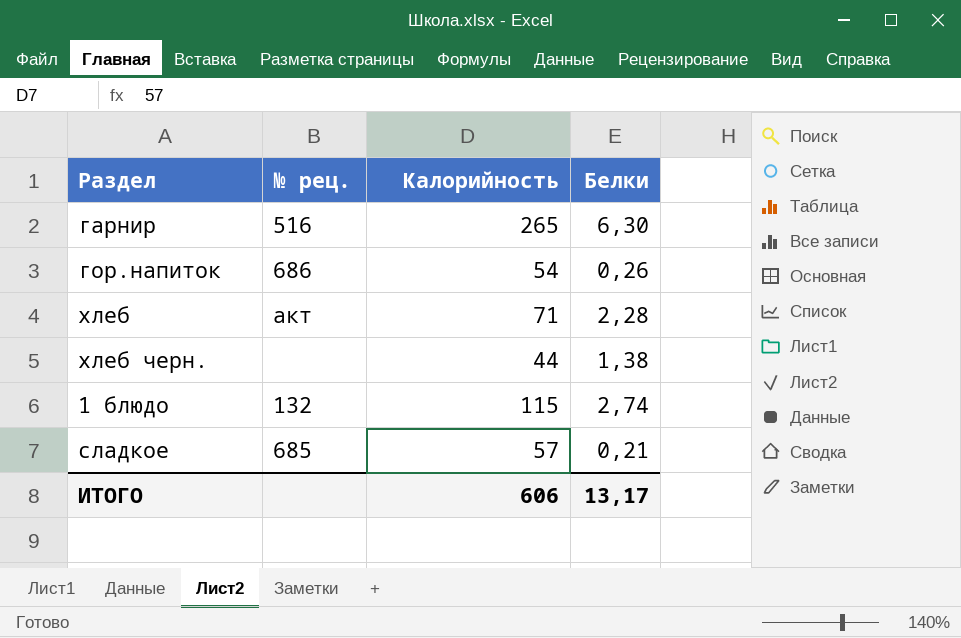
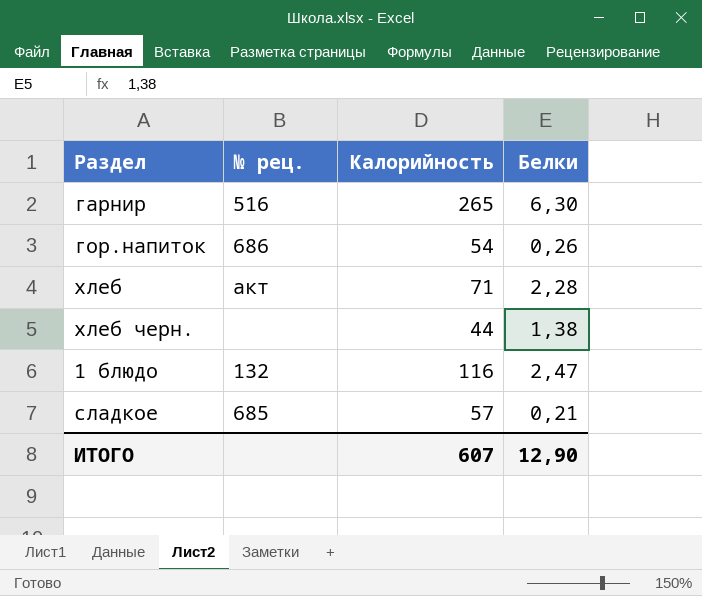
1 блюдо | Калорийность: 115 -> 116
1 блюдо | Белки: 2,74 -> 2,47
ИТОГО | Калорийность: 606 -> 607
ИТОГО | Белки: 13,17 -> 12,90

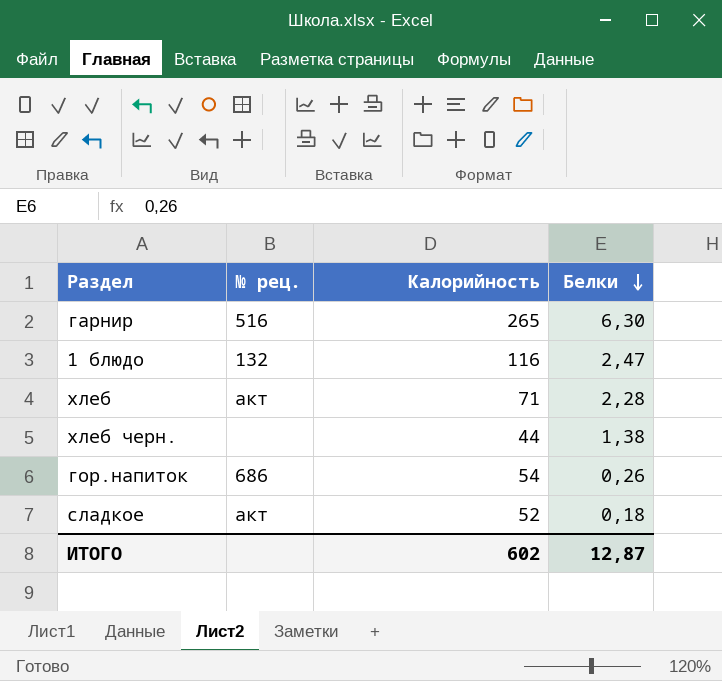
row order: none -> Белки descending
сладкое | № рец.: 685 -> акт
сладкое | Калорийность: 57 -> 52
сладкое | Белки: 0,21 -> 0,18
ИТОГО | Калорийность: 607 -> 602
ИТОГО | Белки: 12,90 -> 12,87

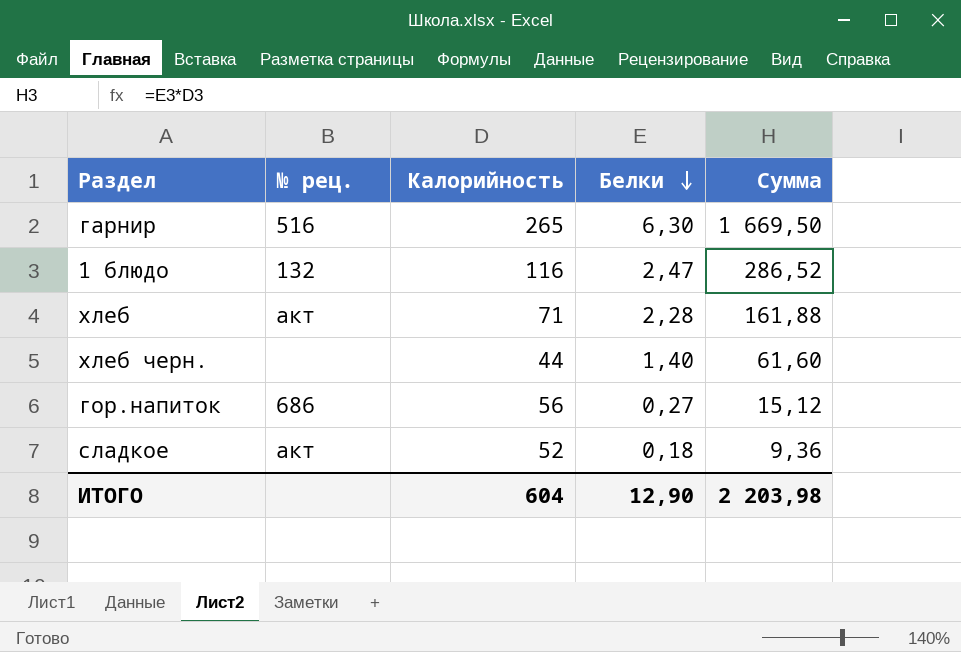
column Сумма | formula: none -> [Калорийность] * [Белки]
хлеб черн. | Белки: 1,38 -> 1,40
гор.напиток | Калорийность: 54 -> 56
гор.напиток | Белки: 0,26 -> 0,27
ИТОГО | Калорийность: 602 -> 604
ИТОГО | Белки: 12,87 -> 12,90

